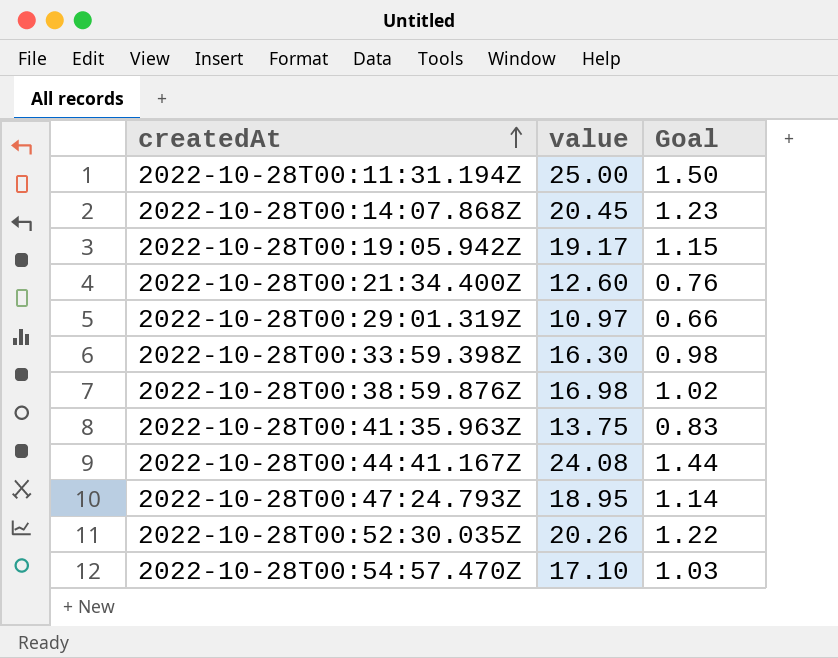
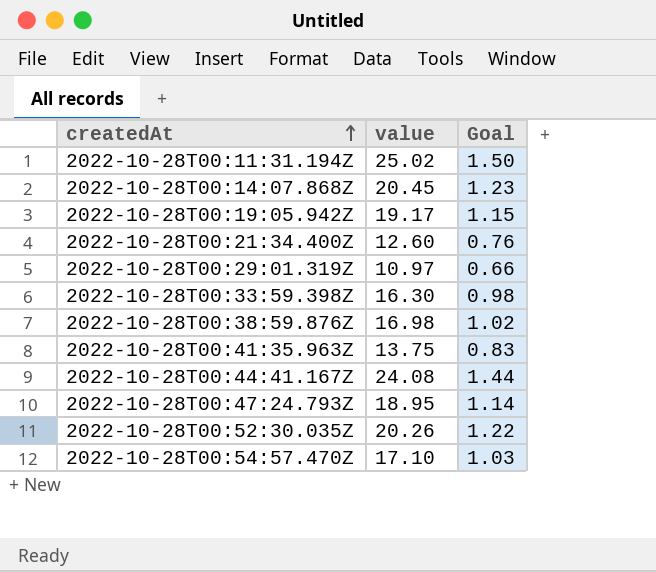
2022-10-28T00:11:31.194Z | value: 25.00 -> 25.02

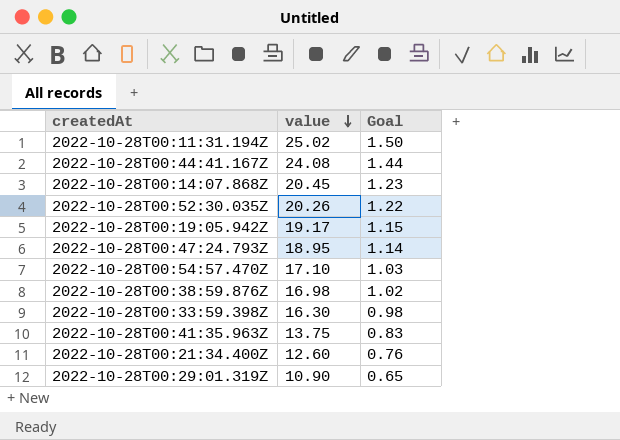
row order: createdAt ascending -> value descending
2022-10-28T00:29:01.319Z | value: 10.97 -> 10.90
2022-10-28T00:29:01.319Z | Goal: 0.66 -> 0.65

